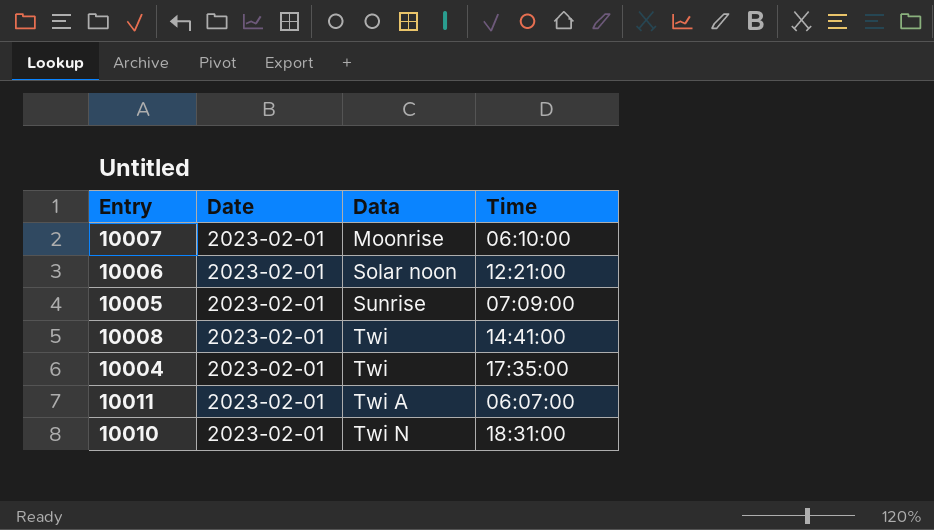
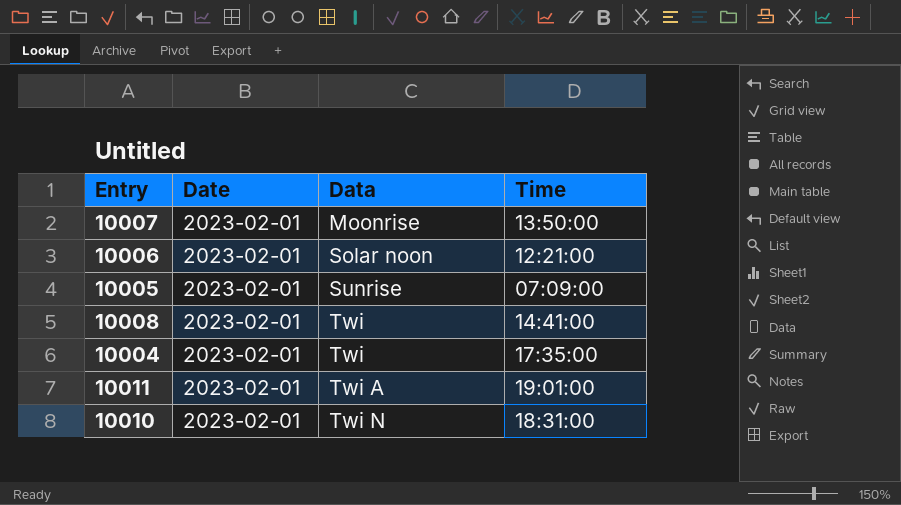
10007 | Time: 06:10:00 -> 13:50:00
10011 | Time: 06:07:00 -> 19:01:00

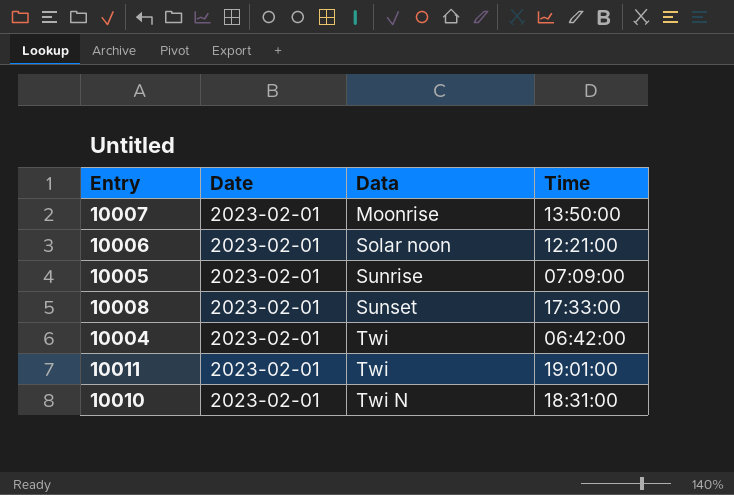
10008 | Data: Twi -> Sunset
10008 | Time: 14:41:00 -> 17:33:00
10004 | Time: 17:35:00 -> 06:42:00
10011 | Data: Twi A -> Twi

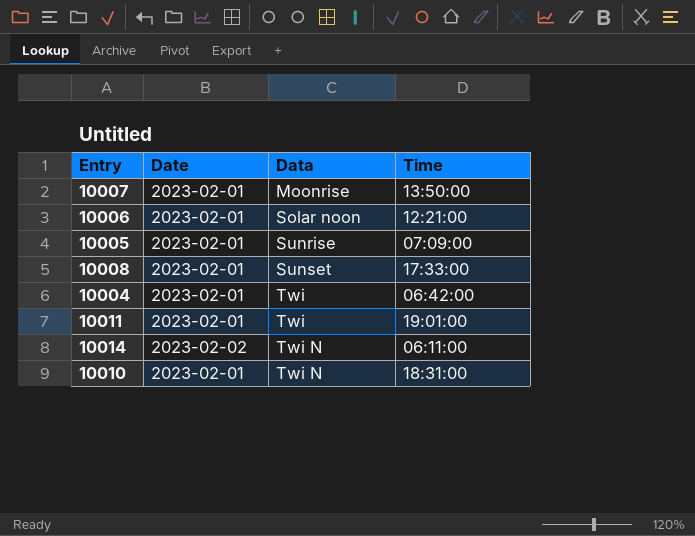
row 10014: none -> 2023-02-02 | Twi N | 06:11:00

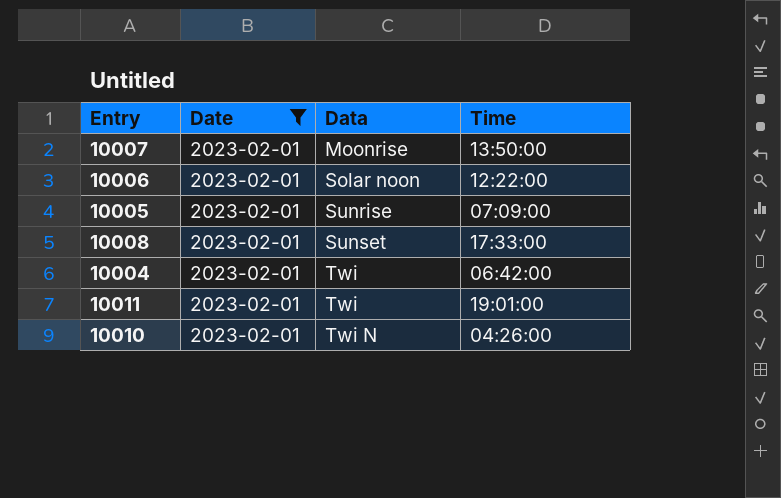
filter: none -> Date = 2023-02-01
10006 | Time: 12:21:00 -> 12:22:00
10010 | Time: 18:31:00 -> 04:26:00

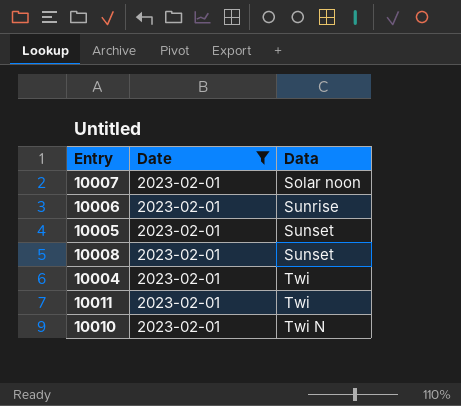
column Time | position: 4 -> none
10007 | Data: Moonrise -> Solar noon
10006 | Data: Solar noon -> Sunrise
10005 | Data: Sunrise -> Sunset

